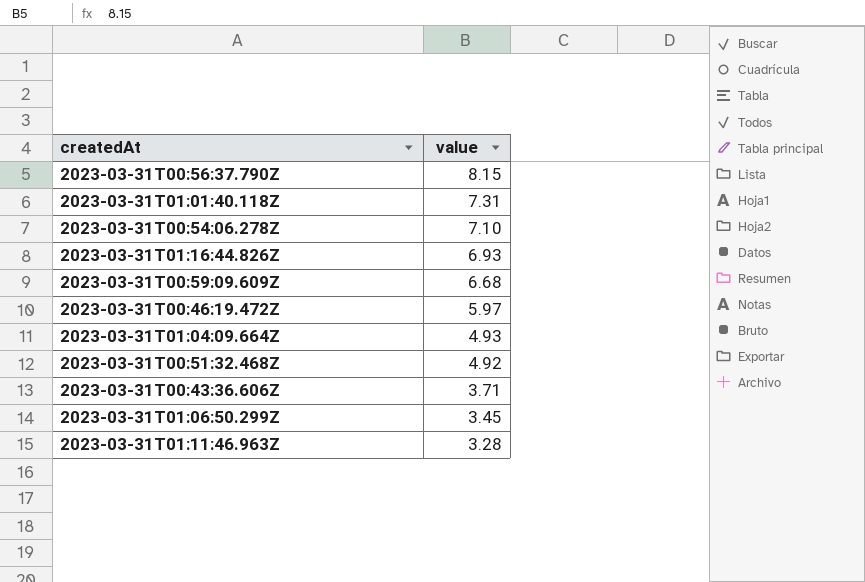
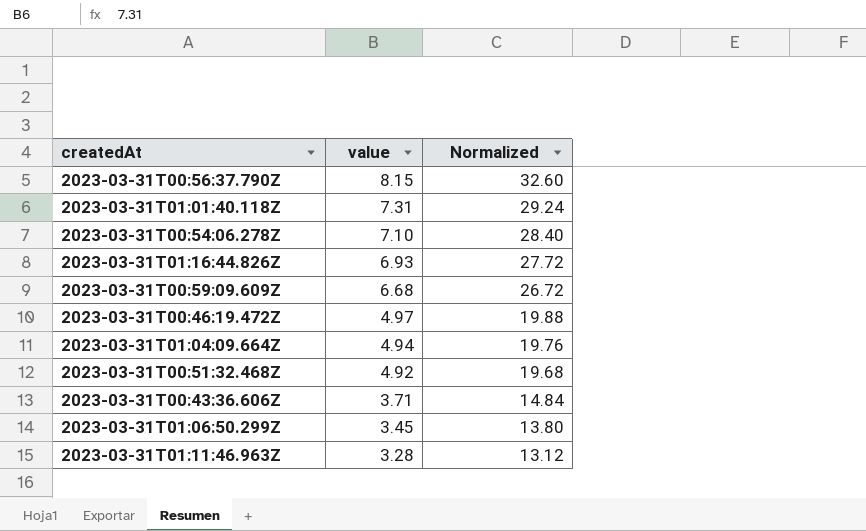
column Normalized | formula: none -> [value] * 4
2023-03-31T00:46:19.472Z | value: 5.97 -> 4.97
2023-03-31T01:04:09.664Z | value: 4.93 -> 4.94

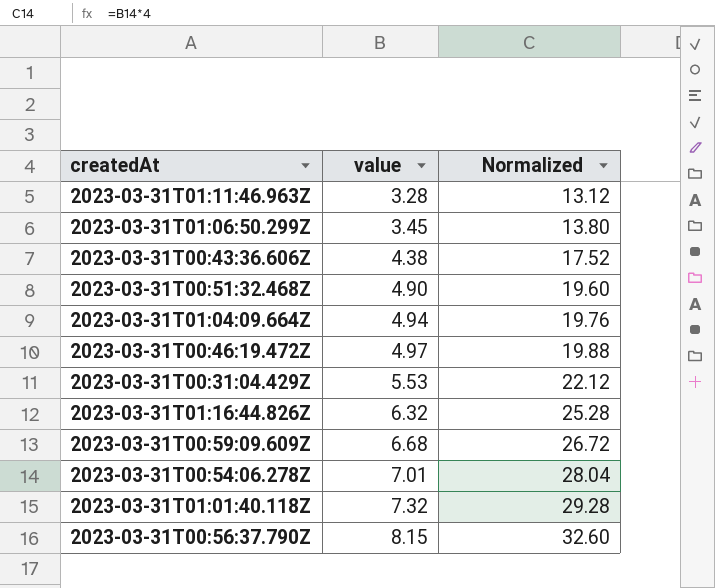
row order: value descending -> value ascending
2023-03-31T00:43:36.606Z | value: 3.71 -> 4.38
2023-03-31T00:43:36.606Z | Normalized: 14.84 -> 17.52
2023-03-31T00:51:32.468Z | value: 4.92 -> 4.90
2023-03-31T00:51:32.468Z | Normalized: 19.68 -> 19.60
row 2023-03-31T00:31:04.429Z: none -> 5.53 | 22.12
2023-03-31T01:16:44.826Z | value: 6.93 -> 6.32
2023-03-31T01:16:44.826Z | Normalized: 27.72 -> 25.28
2023-03-31T00:54:06.278Z | value: 7.10 -> 7.01
2023-03-31T00:54:06.278Z | Normalized: 28.40 -> 28.04
2023-03-31T01:01:40.118Z | value: 7.31 -> 7.32
2023-03-31T01:01:40.118Z | Normalized: 29.24 -> 29.28

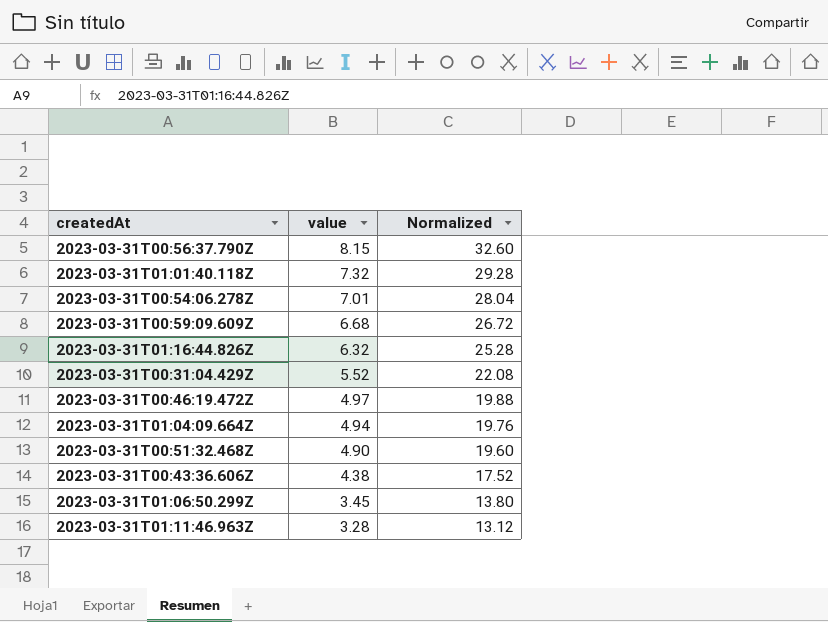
row order: value ascending -> value descending
2023-03-31T00:31:04.429Z | value: 5.53 -> 5.52
2023-03-31T00:31:04.429Z | Normalized: 22.12 -> 22.08

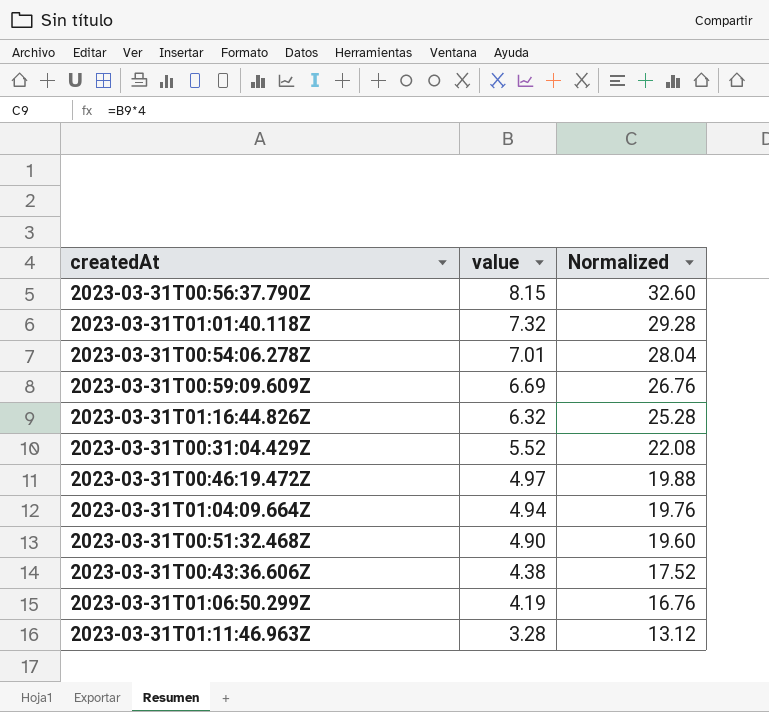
2023-03-31T00:59:09.609Z | value: 6.68 -> 6.69
2023-03-31T00:59:09.609Z | Normalized: 26.72 -> 26.76
2023-03-31T01:06:50.299Z | value: 3.45 -> 4.19
2023-03-31T01:06:50.299Z | Normalized: 13.80 -> 16.76

